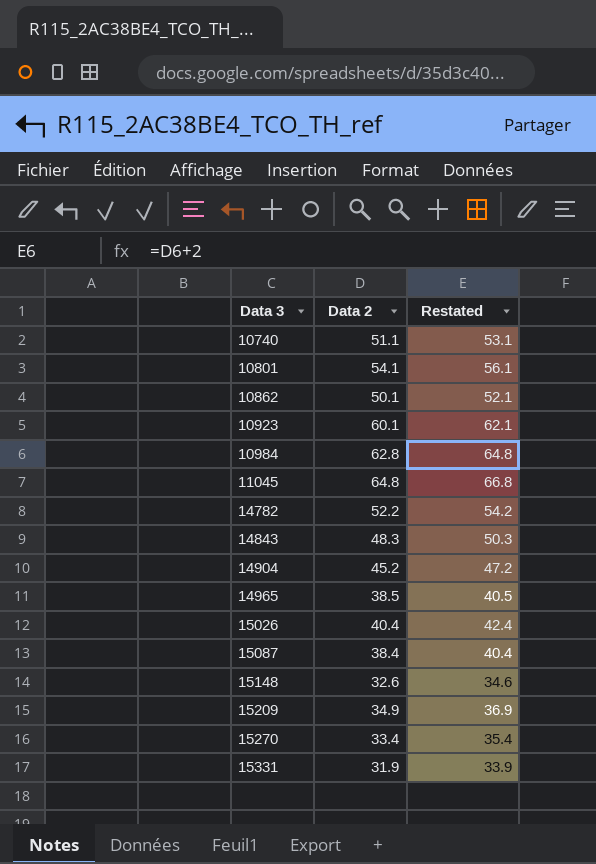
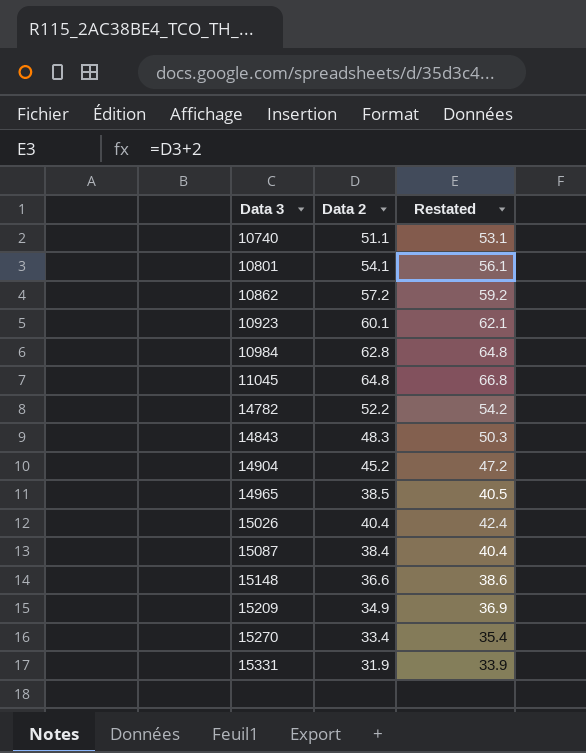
10862 | Data 2: 50.1 -> 57.2
10862 | Restated: 52.1 -> 59.2
15148 | Data 2: 32.6 -> 36.6
15148 | Restated: 34.6 -> 38.6

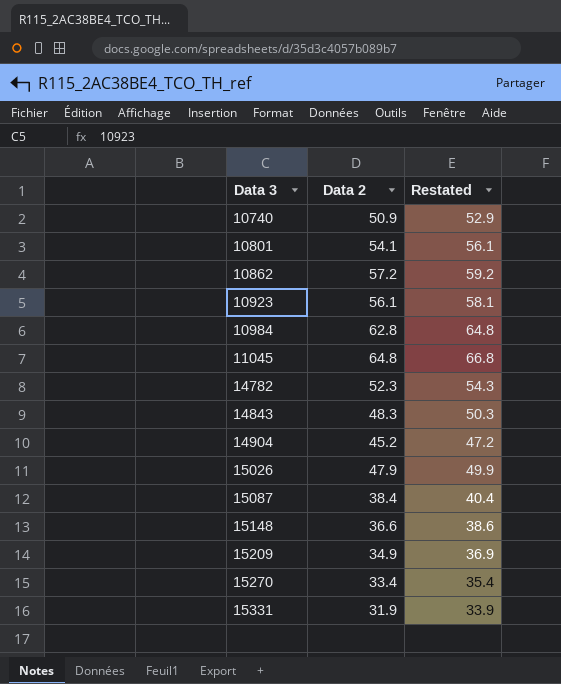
row 14965: 38.5 | 40.5 -> none
10740 | Data 2: 51.1 -> 50.9
10740 | Restated: 53.1 -> 52.9
10923 | Data 2: 60.1 -> 56.1
10923 | Restated: 62.1 -> 58.1
14782 | Data 2: 52.2 -> 52.3
14782 | Restated: 54.2 -> 54.3
15026 | Data 2: 40.4 -> 47.9
15026 | Restated: 42.4 -> 49.9

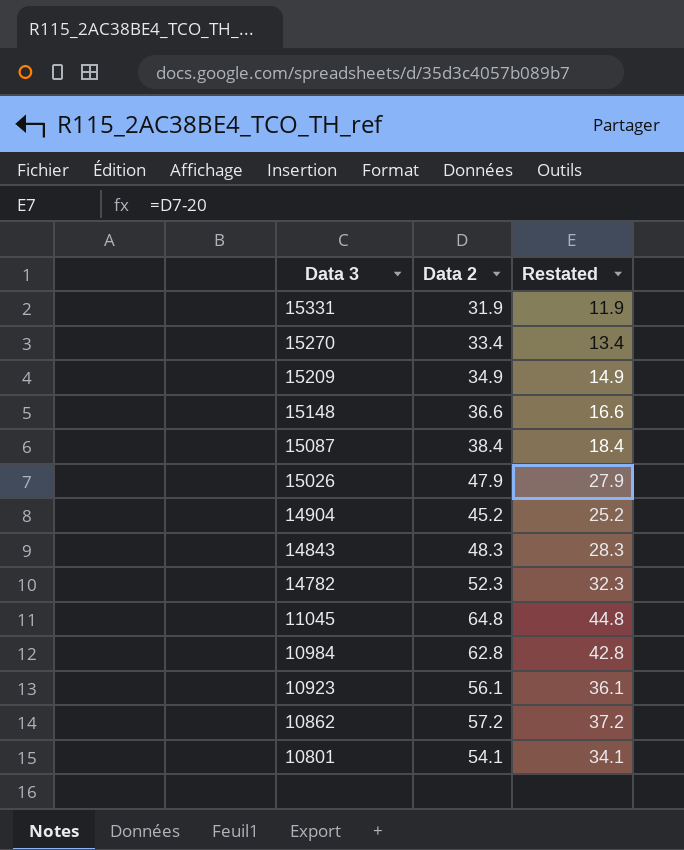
row order: Data 3 ascending -> Data 3 descending
column Restated | formula: [Data 2] + 2 -> [Data 2] - 20
row 10740: 50.9 | 52.9 -> none

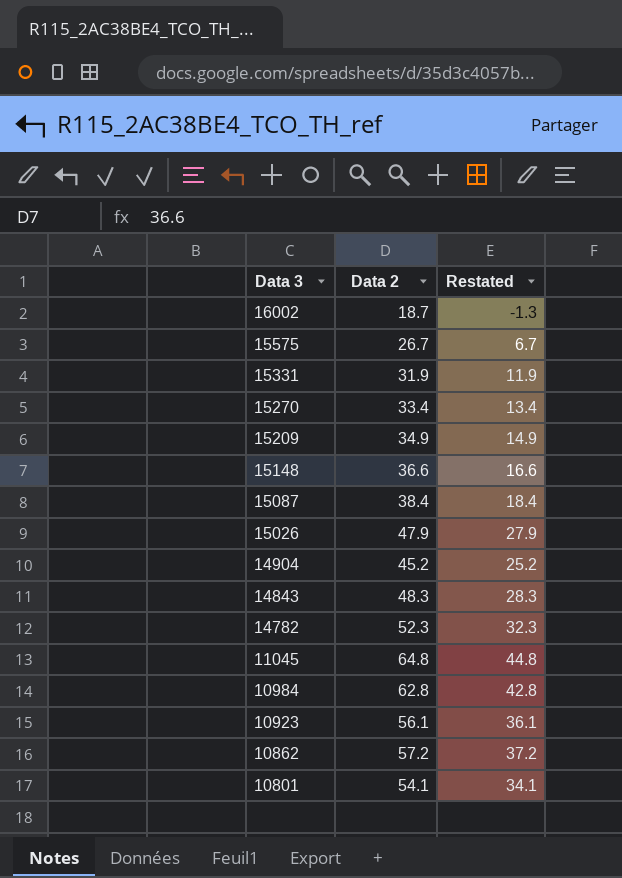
row 16002: none -> 18.7 | -1.3
row 15575: none -> 26.7 | 6.7

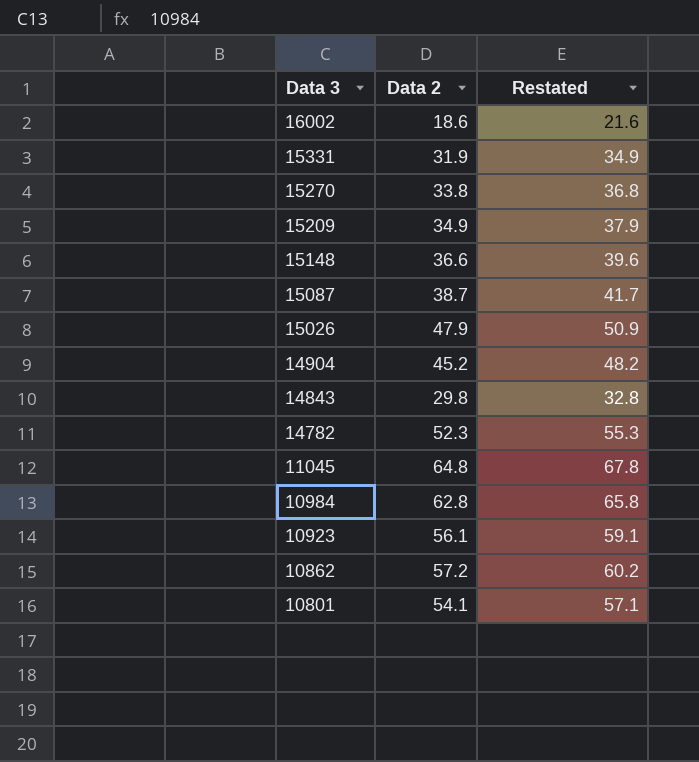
column Restated | formula: [Data 2] - 20 -> [Data 2] + 3
row 15575: 26.7 | 6.7 -> none
16002 | Data 2: 18.7 -> 18.6
15270 | Data 2: 33.4 -> 33.8
15087 | Data 2: 38.4 -> 38.7
14843 | Data 2: 48.3 -> 29.8

